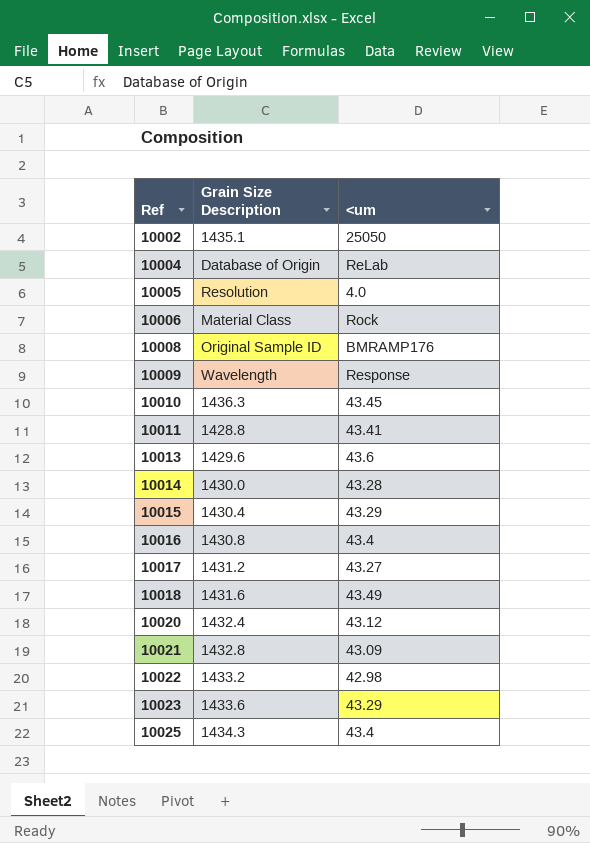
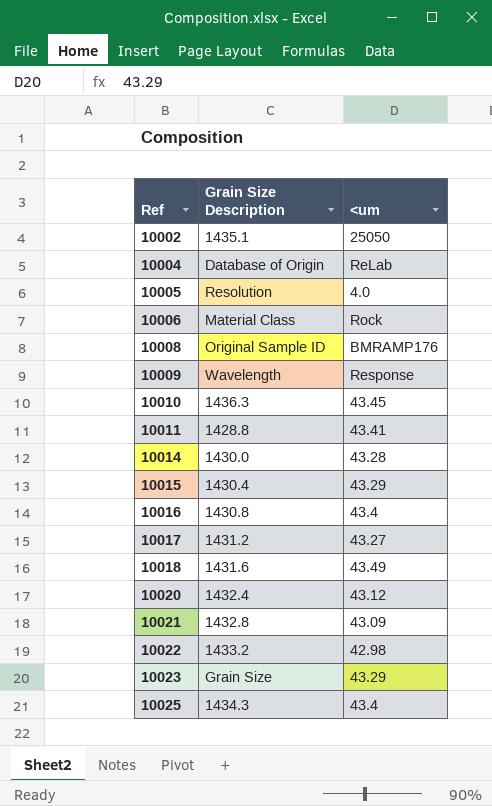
row 10013: 1429.6 | 43.6 -> none
10023 | Grain Size Description: 1433.6 -> Grain Size

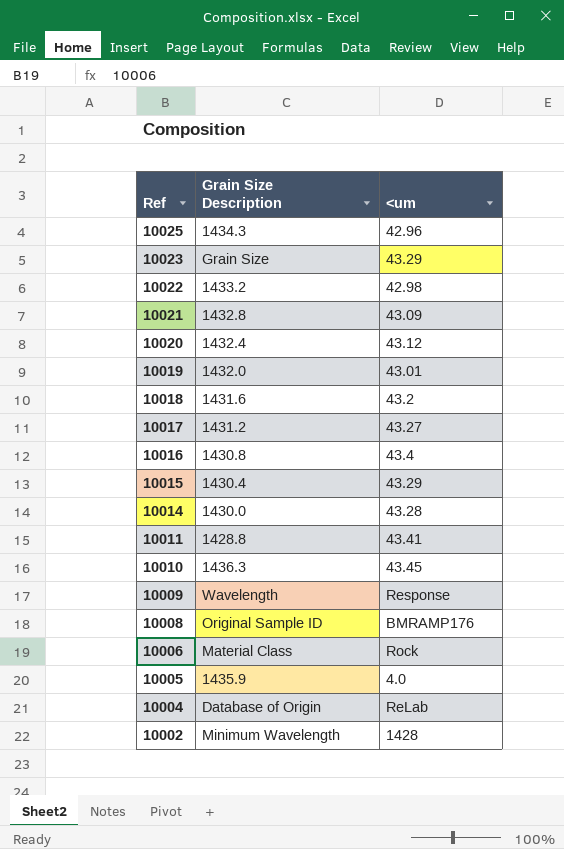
row order: Ref ascending -> Ref descending
10025 | <um: 43.4 -> 42.96
row 10019: none -> 1432.0 | 43.01
10018 | <um: 43.49 -> 43.2
10005 | Grain Size Description: Resolution -> 1435.9
10002 | Grain Size Description: 1435.1 -> Minimum Wavelength
10002 | <um: 25050 -> 1428

